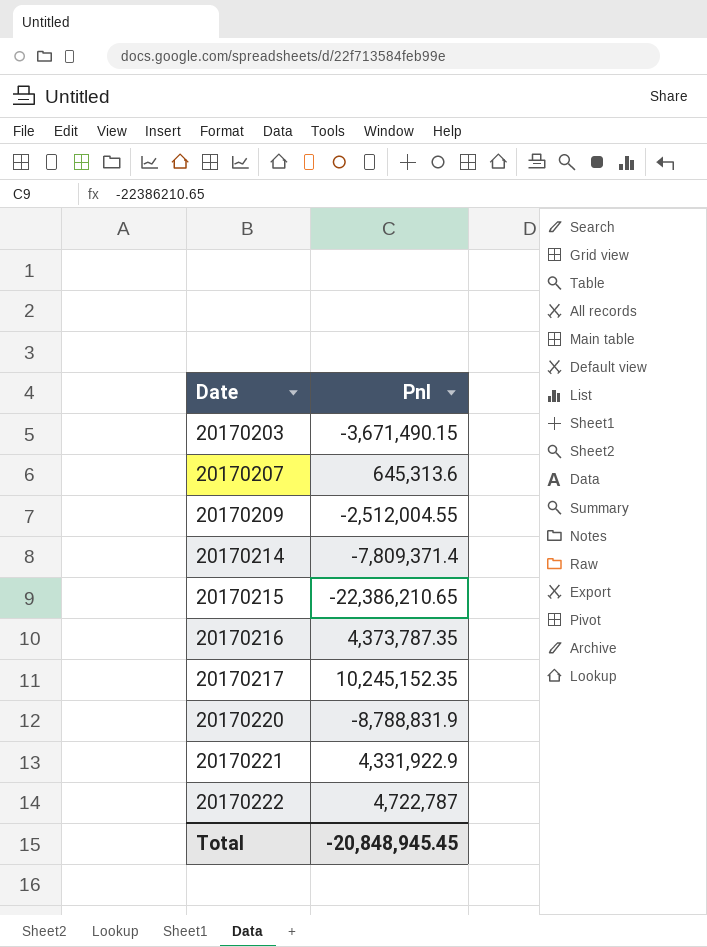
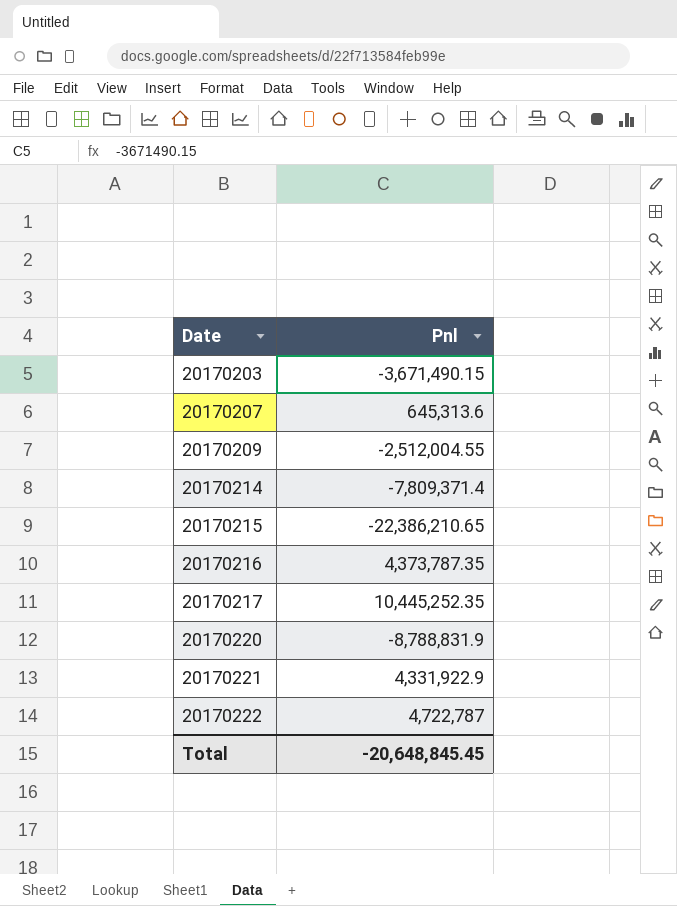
20170217 | Pnl: 10,245,152.35 -> 10,445,252.35
Total | Pnl: -20,848,945.45 -> -20,648,845.45

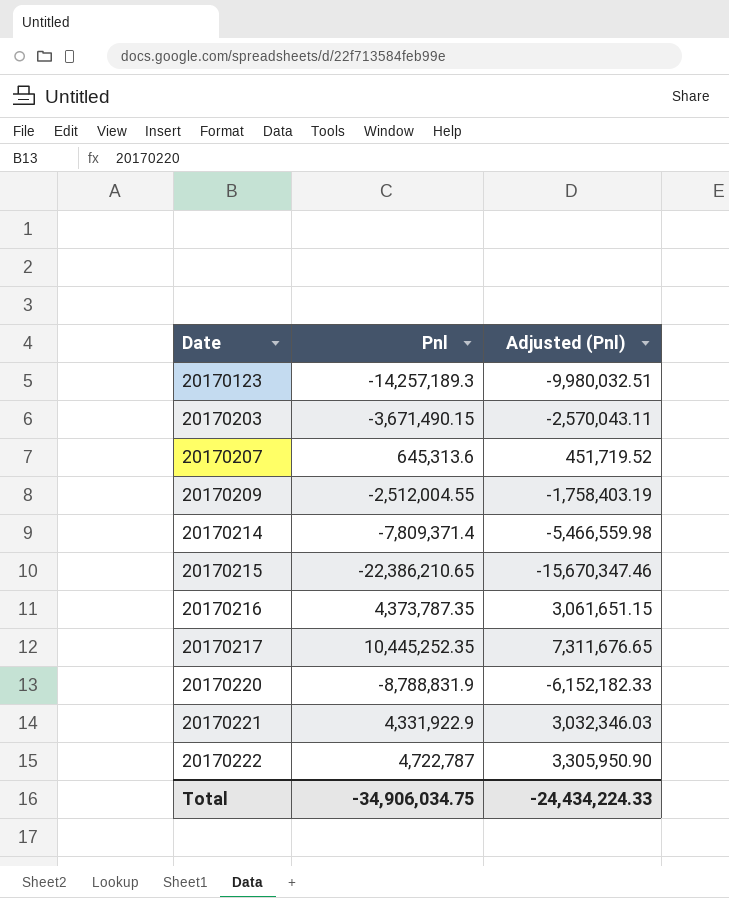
column Adjusted (Pnl) | formula: none -> [Pnl] * 0.7
row 20170123: none -> -14,257,189.3 | -9,980,032.51
Total | Pnl: -20,648,845.45 -> -34,906,034.75

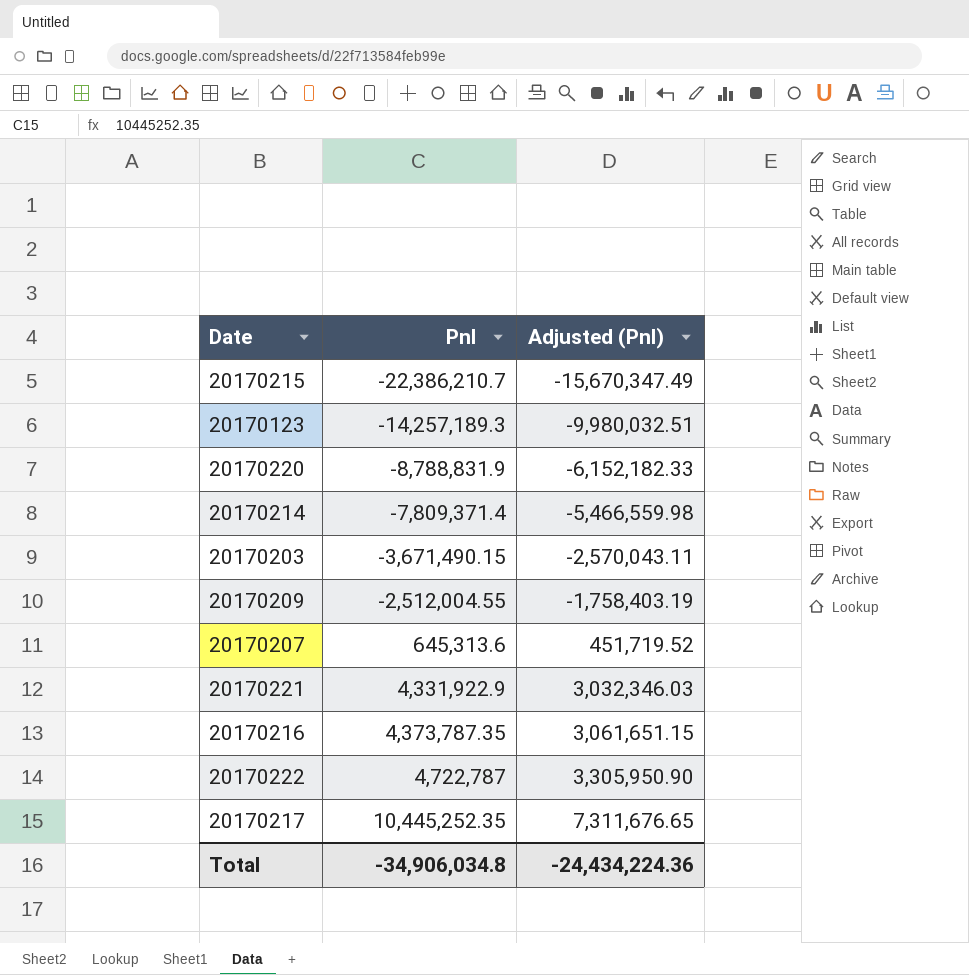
row order: Date ascending -> Pnl ascending
20170215 | Pnl: -22,386,210.65 -> -22,386,210.7
20170215 | Adjusted (Pnl): -15,670,347.46 -> -15,670,347.49
Total | Pnl: -34,906,034.75 -> -34,906,034.8
Total | Adjusted (Pnl): -24,434,224.33 -> -24,434,224.36

